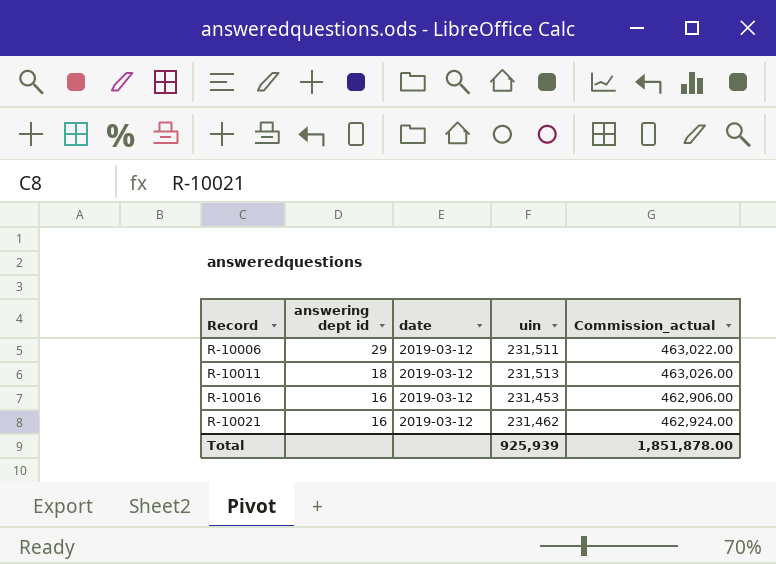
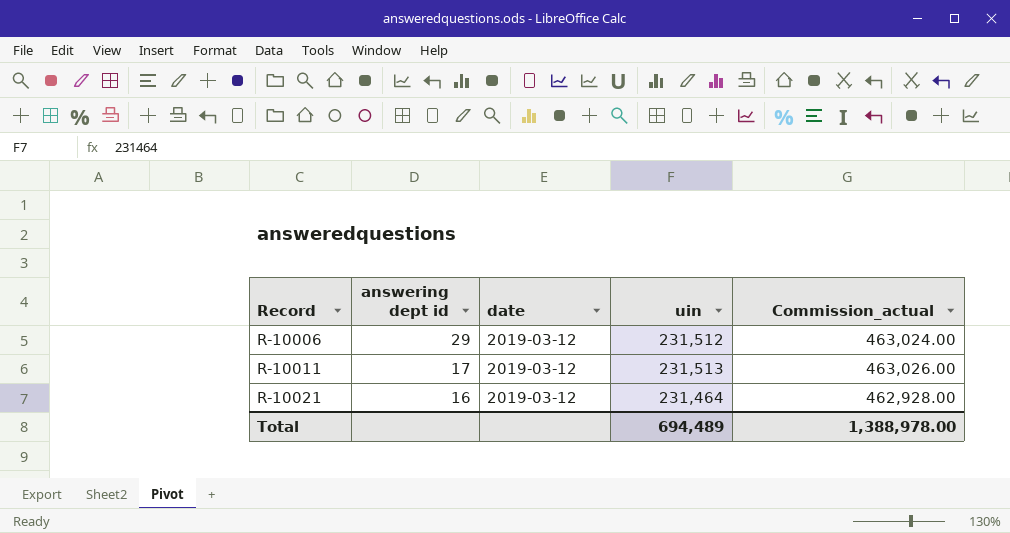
row R-10016: 16 | 2019-03-12 | 231,453 | 462,906.00 -> none
R-10006 | uin: 231,511 -> 231,512
R-10006 | Commission_actual: 463,022.00 -> 463,024.00
R-10011 | answering dept id: 18 -> 17
R-10021 | uin: 231,462 -> 231,464
R-10021 | Commission_actual: 462,924.00 -> 462,928.00
Total | uin: 925,939 -> 694,489
Total | Commission_actual: 1,851,878.00 -> 1,388,978.00

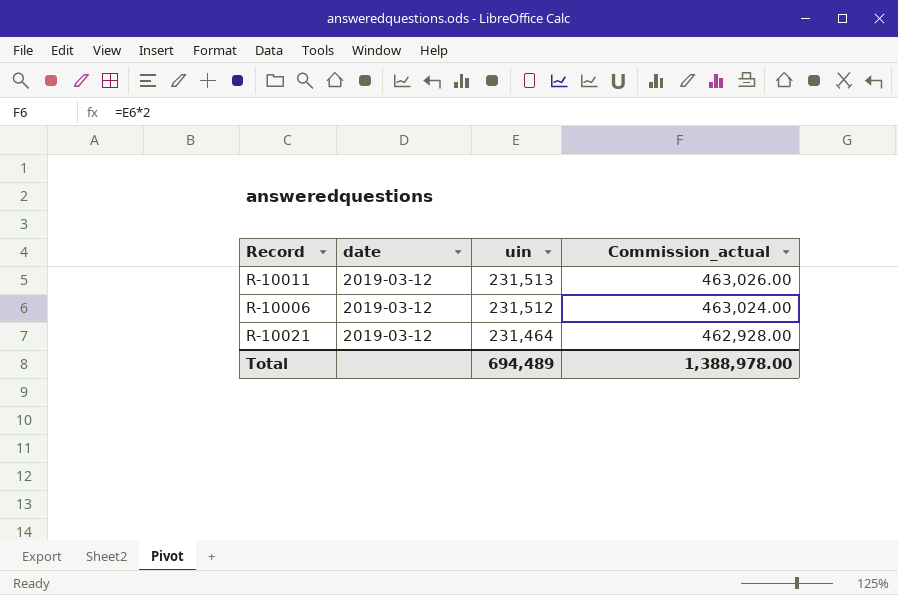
row order: Record ascending -> uin descending
column answering dept id | position: 2 -> none

